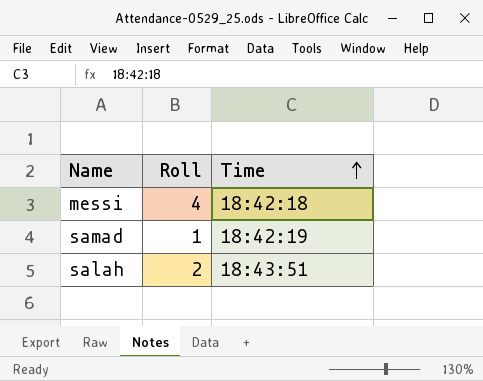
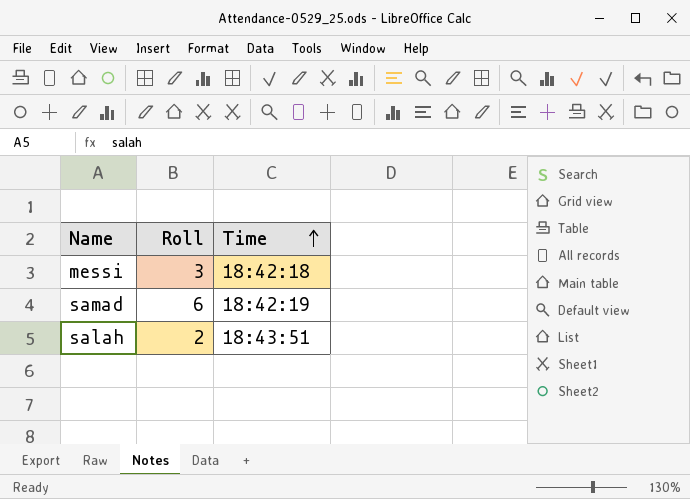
messi | Roll: 4 -> 3
samad | Roll: 1 -> 6

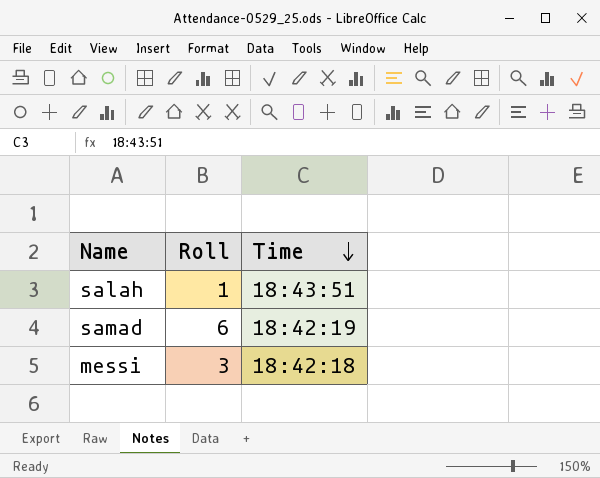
row order: Time ascending -> Time descending
salah | Roll: 2 -> 1

